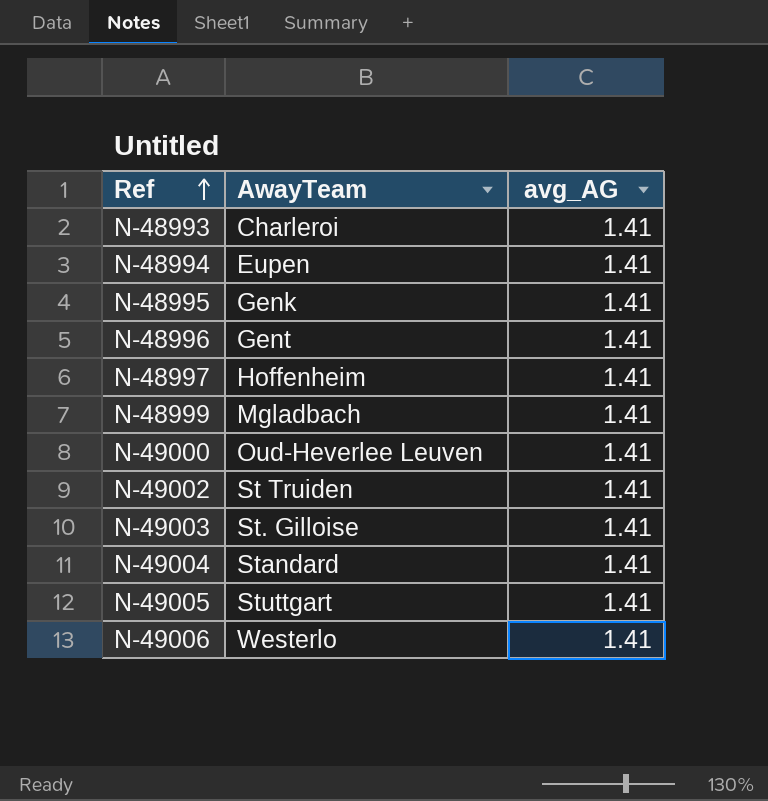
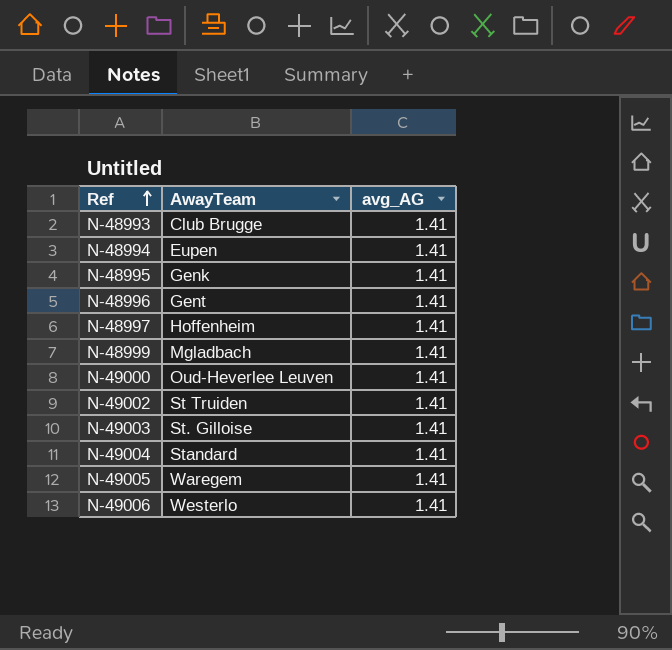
N-48993 | AwayTeam: Charleroi -> Club Brugge
N-49005 | AwayTeam: Stuttgart -> Waregem

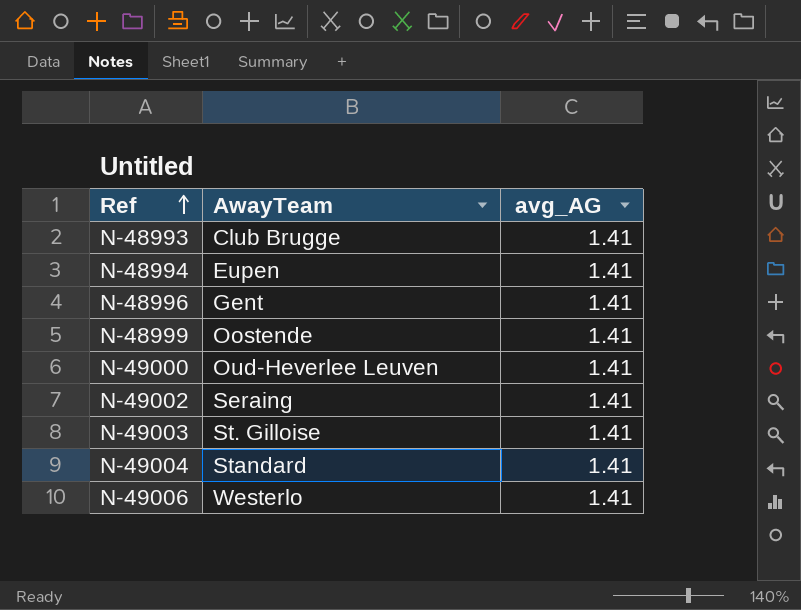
row N-48995: Genk | 1.41 -> none
row N-48997: Hoffenheim | 1.41 -> none
row N-49005: Waregem | 1.41 -> none
N-48999 | AwayTeam: Mgladbach -> Oostende
N-49002 | AwayTeam: St Truiden -> Seraing

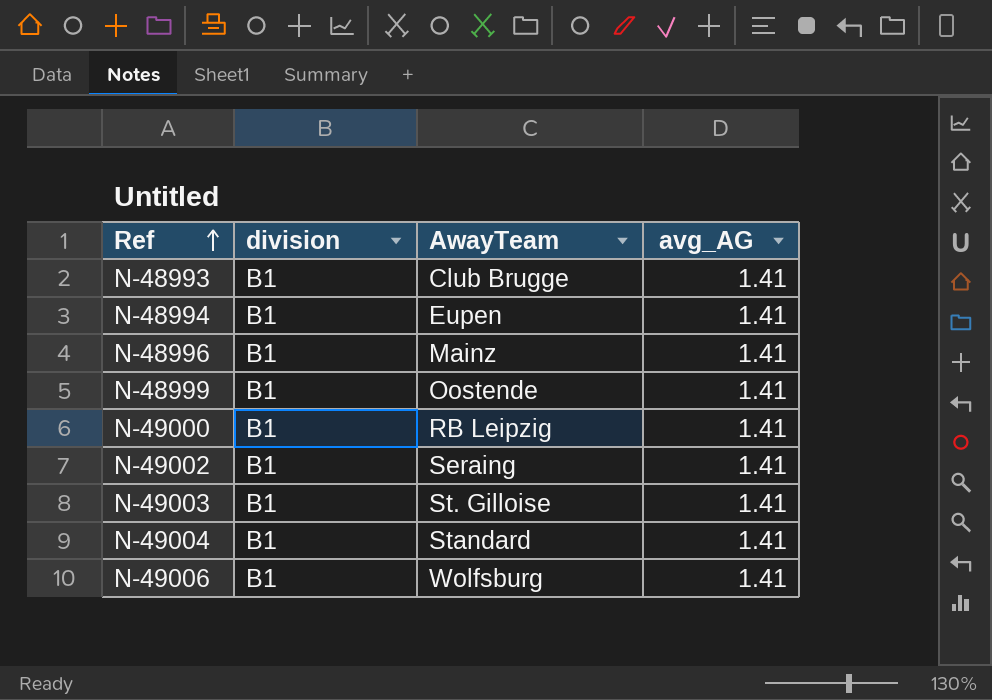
column division | position: none -> 2
N-48996 | AwayTeam: Gent -> Mainz
N-49000 | AwayTeam: Oud-Heverlee Leuven -> RB Leipzig
N-49006 | AwayTeam: Westerlo -> Wolfsburg

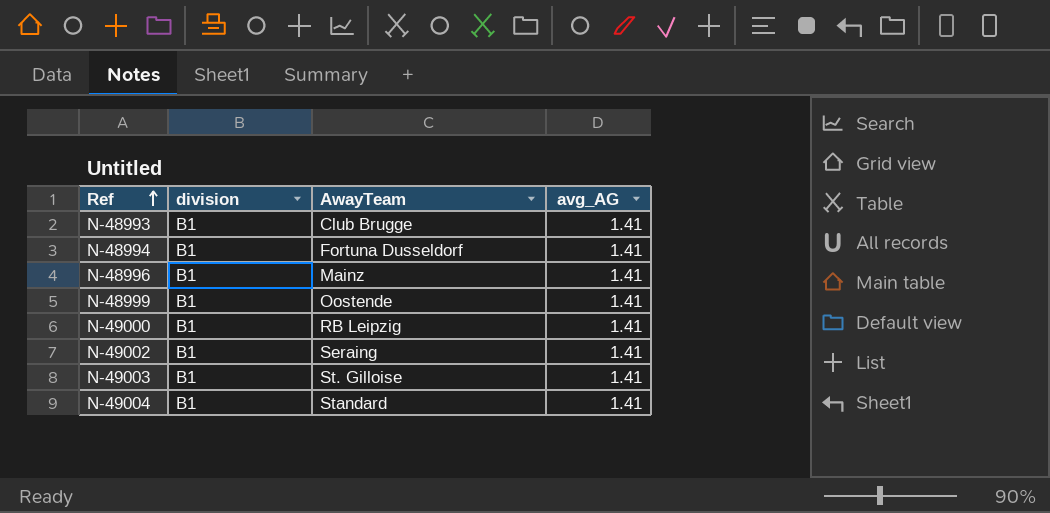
row N-49006: B1 | Wolfsburg | 1.41 -> none
N-48994 | AwayTeam: Eupen -> Fortuna Dusseldorf

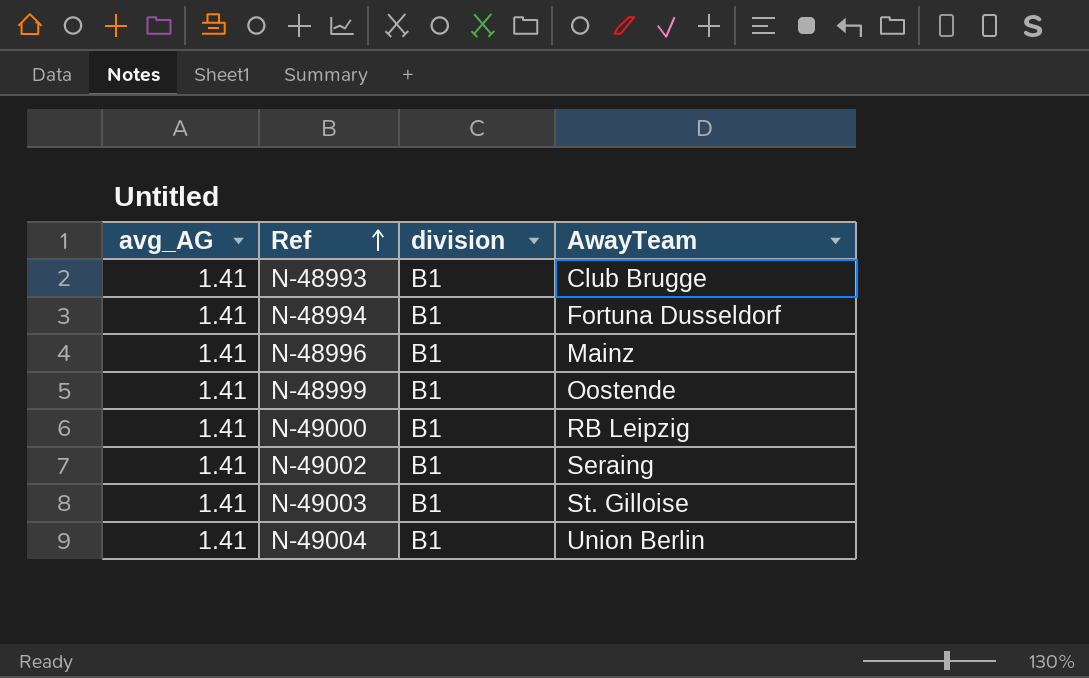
column avg_AG | position: 4 -> 1
N-49004 | AwayTeam: Standard -> Union Berlin

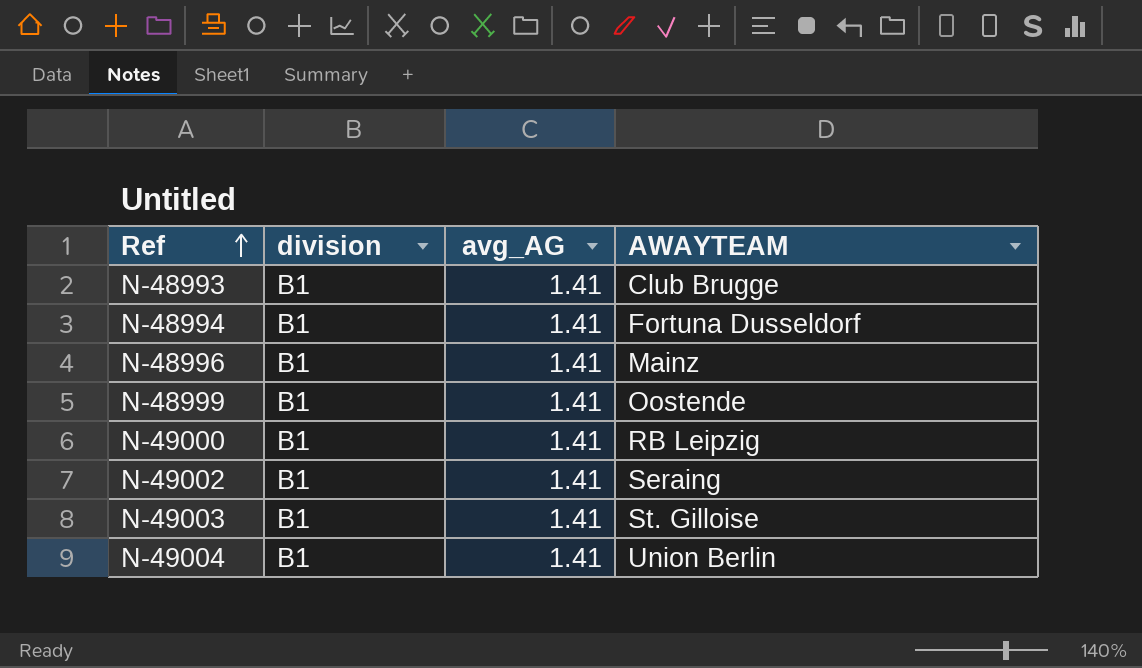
column avg_AG | position: 1 -> 3
column name: AwayTeam -> AWAYTEAM

